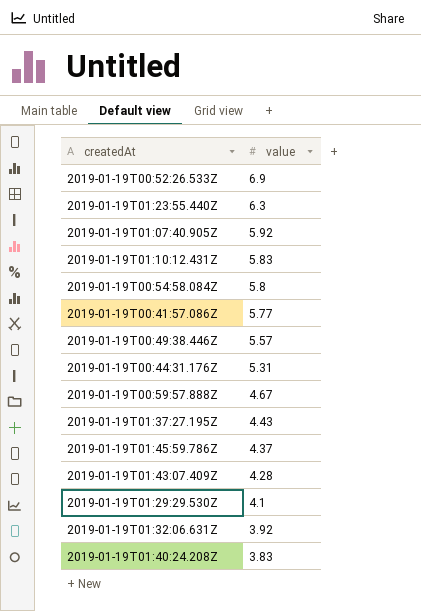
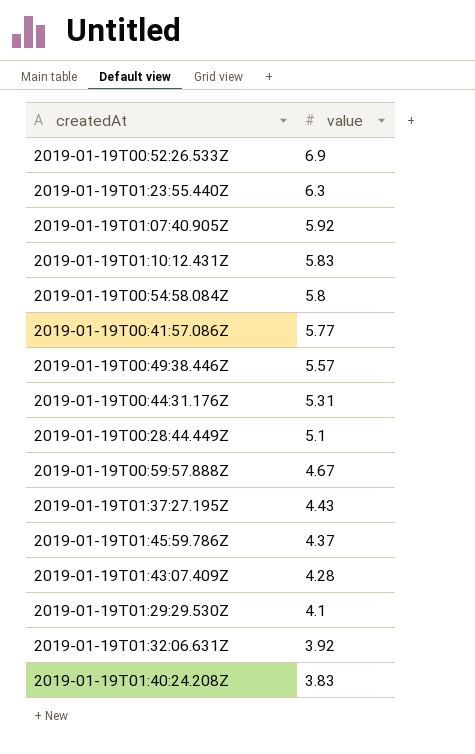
row 2019-01-19T00:28:44.449Z: none -> 5.1

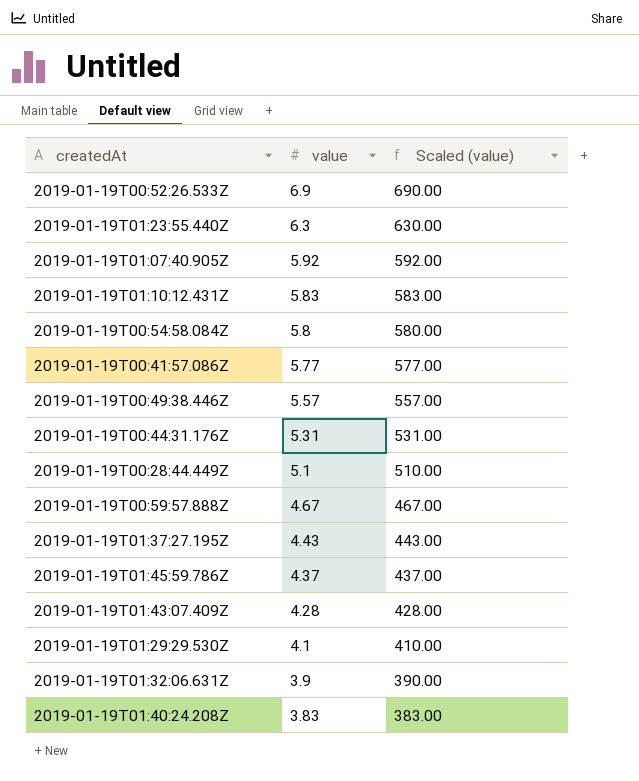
column Scaled (value) | formula: none -> [value] * 100
2019-01-19T01:32:06.631Z | value: 3.92 -> 3.9

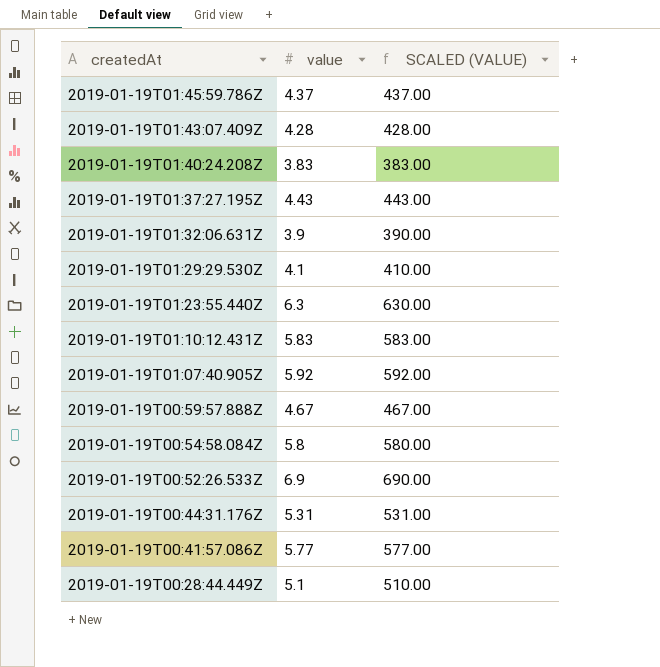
row order: value descending -> createdAt descending
column name: Scaled (value) -> SCALED (VALUE)
row 2019-01-19T00:49:38.446Z: 5.57 | 557.00 -> none

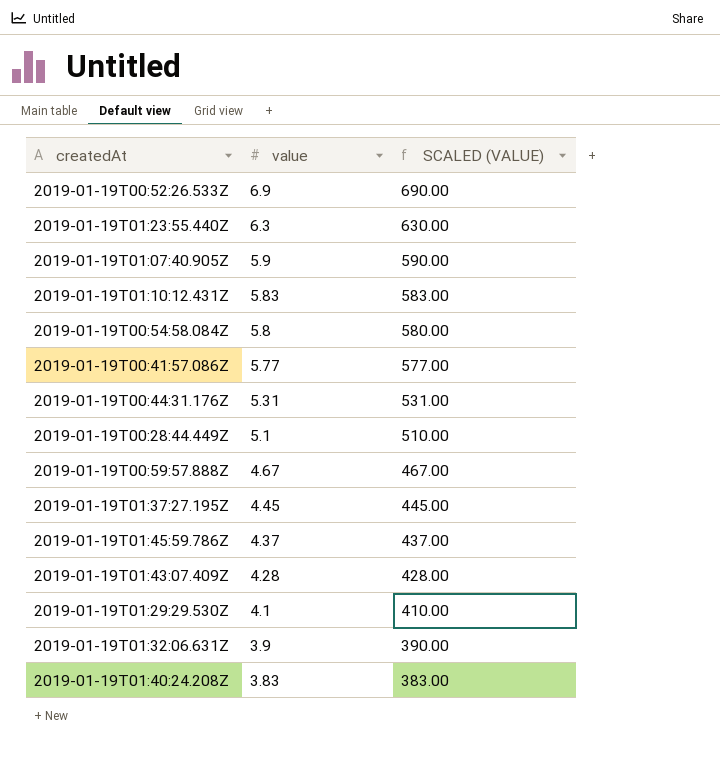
row order: createdAt descending -> value descending
2019-01-19T01:07:40.905Z | value: 5.92 -> 5.9
2019-01-19T01:07:40.905Z | SCALED (VALUE): 592.00 -> 590.00
2019-01-19T01:37:27.195Z | value: 4.43 -> 4.45
2019-01-19T01:37:27.195Z | SCALED (VALUE): 443.00 -> 445.00

